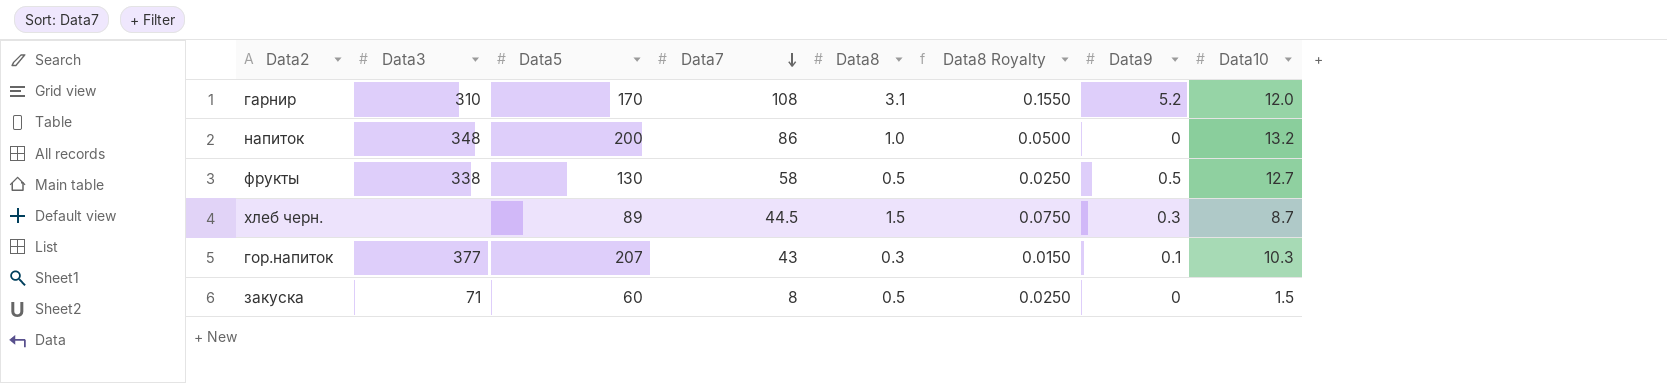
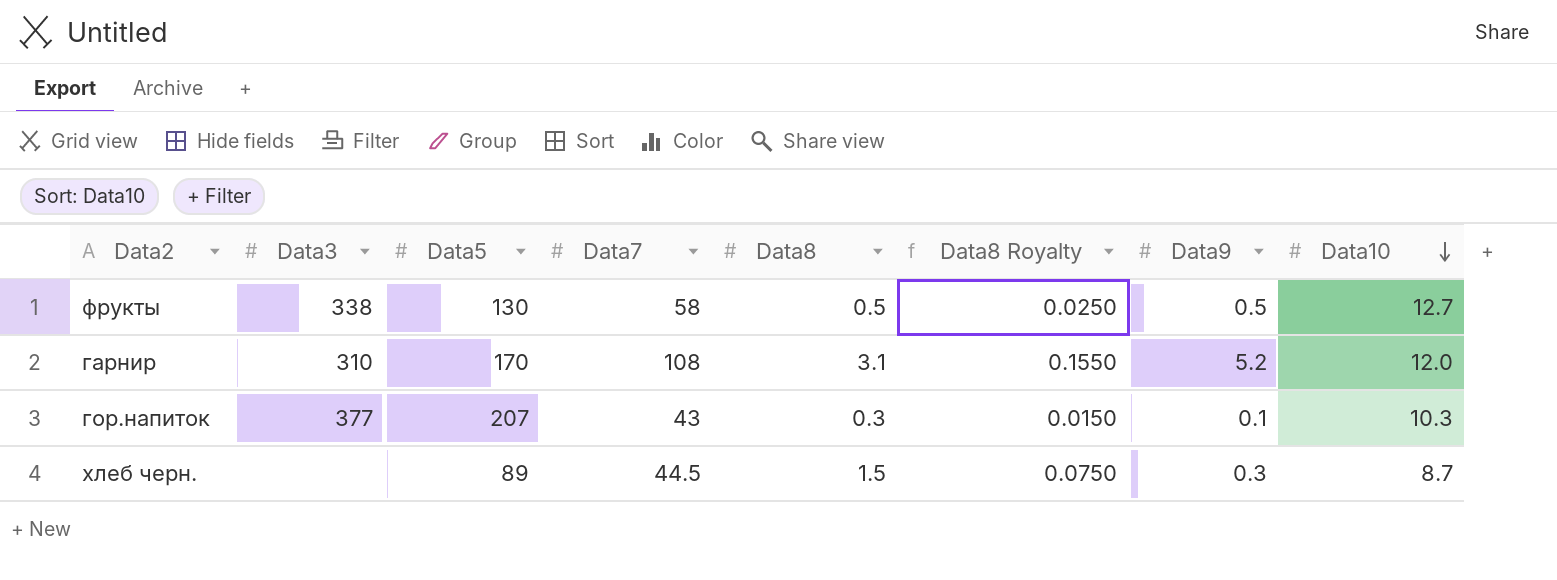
row order: Data7 descending -> Data10 descending
row напиток: 348 | 200 | 86 | 1.0 | 0.0500 | 0 | 13.2 -> none
row закуска: 71 | 60 | 8 | 0.5 | 0.0250 | 0 | 1.5 -> none

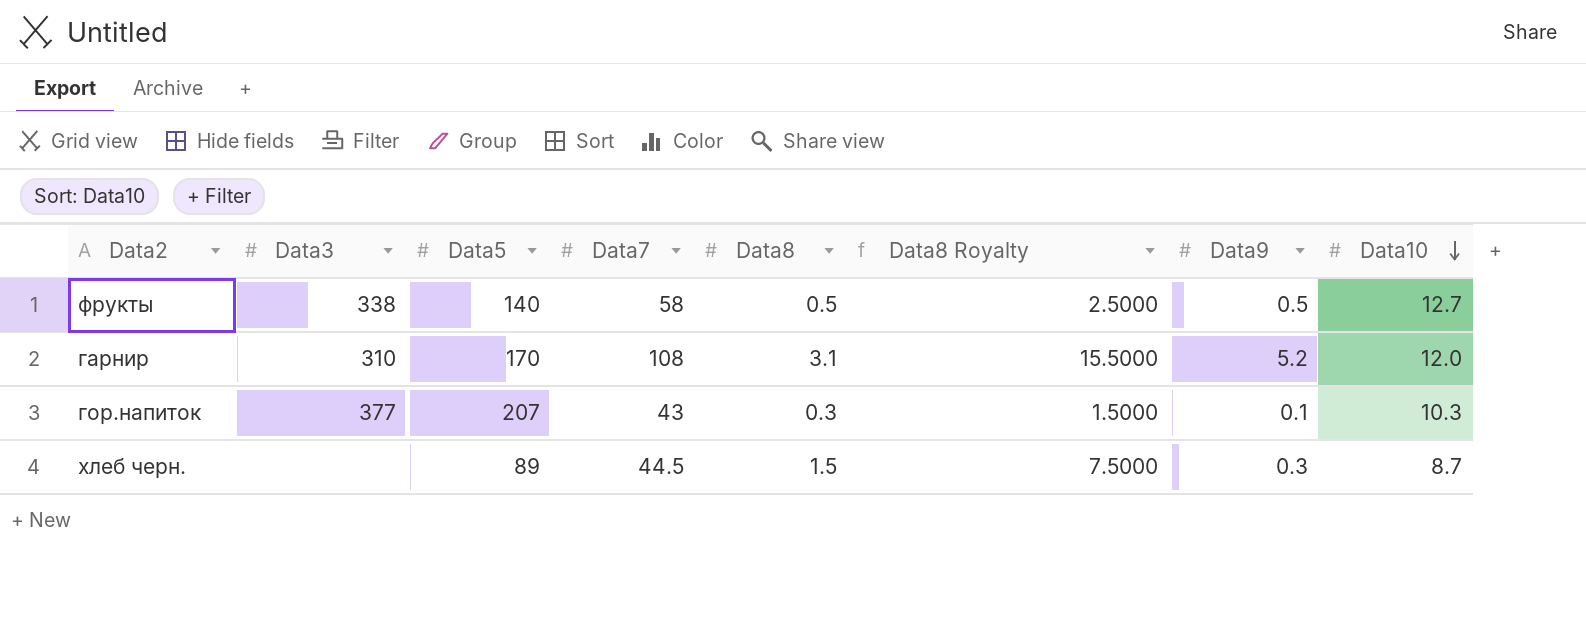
column Data8 Royalty | formula: [Data8] * 0.05 -> [Data8] * 5
фрукты | Data5: 130 -> 140

